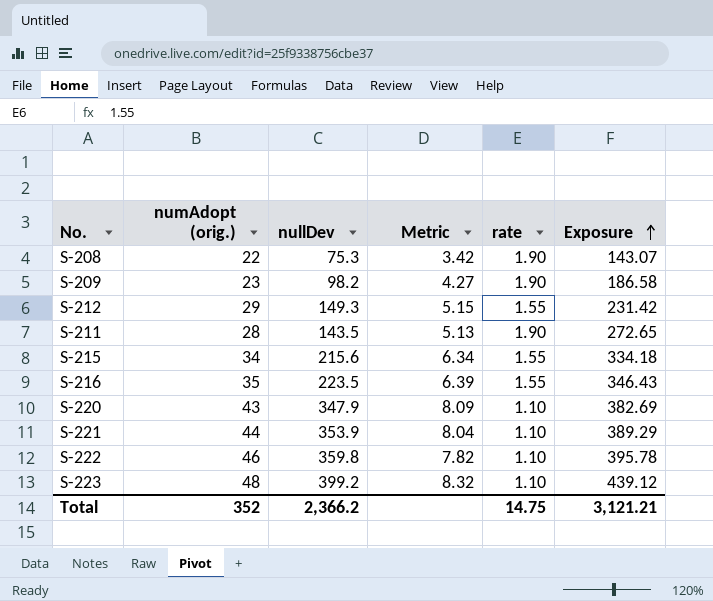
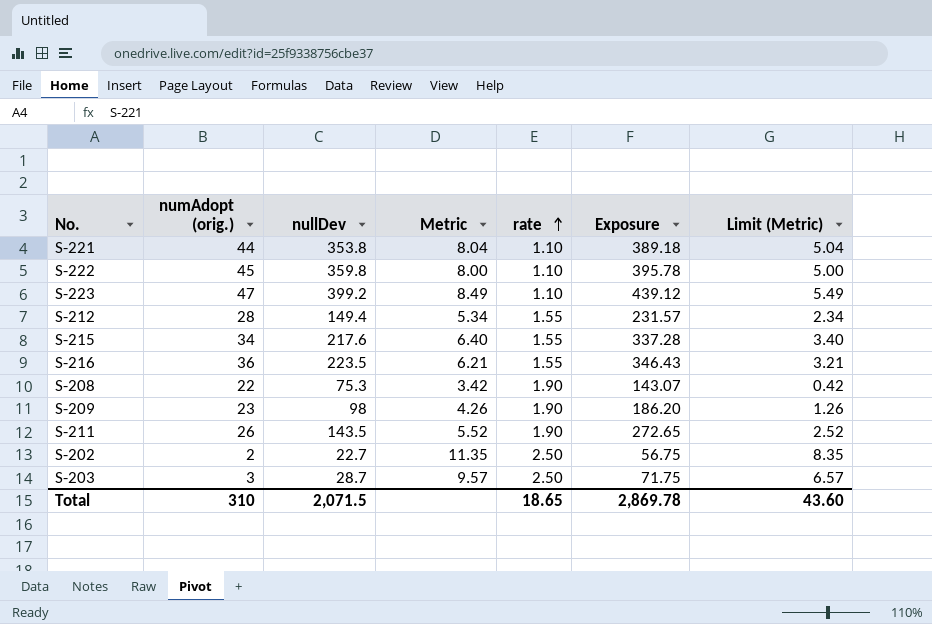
row order: Exposure ascending -> rate ascending
column Limit (Metric) | formula: none -> [Metric] - 3
row S-220: 43 | 347.9 | 8.09 | 1.10 | 382.69 -> none
S-221 | nullDev: 353.9 -> 353.8
S-221 | Exposure: 389.29 -> 389.18
S-222 | numAdopt (orig.): 46 -> 45
S-222 | Metric: 7.82 -> 8.00
S-223 | numAdopt (orig.): 48 -> 47
S-223 | Metric: 8.32 -> 8.49
S-212 | numAdopt (orig.): 29 -> 28
S-212 | nullDev: 149.3 -> 149.4
S-212 | Metric: 5.15 -> 5.34
S-212 | Exposure: 231.42 -> 231.57
S-215 | nullDev: 215.6 -> 217.6
S-215 | Metric: 6.34 -> 6.40
S-215 | Exposure: 334.18 -> 337.28
S-216 | numAdopt (orig.): 35 -> 36
S-216 | Metric: 6.39 -> 6.21
S-209 | nullDev: 98.2 -> 98
S-209 | Metric: 4.27 -> 4.26
S-209 | Exposure: 186.58 -> 186.20
S-211 | numAdopt (orig.): 28 -> 26
S-211 | Metric: 5.13 -> 5.52
row S-202: none -> 2 | 22.7 | 11.35 | 2.50 | 56.75 | 8.35
row S-203: none -> 3 | 28.7 | 9.57 | 2.50 | 71.75 | 6.57
Total | numAdopt (orig.): 352 -> 310
Total | nullDev: 2,366.2 -> 2,071.5
Total | rate: 14.75 -> 18.65
Total | Exposure: 3,121.21 -> 2,869.78

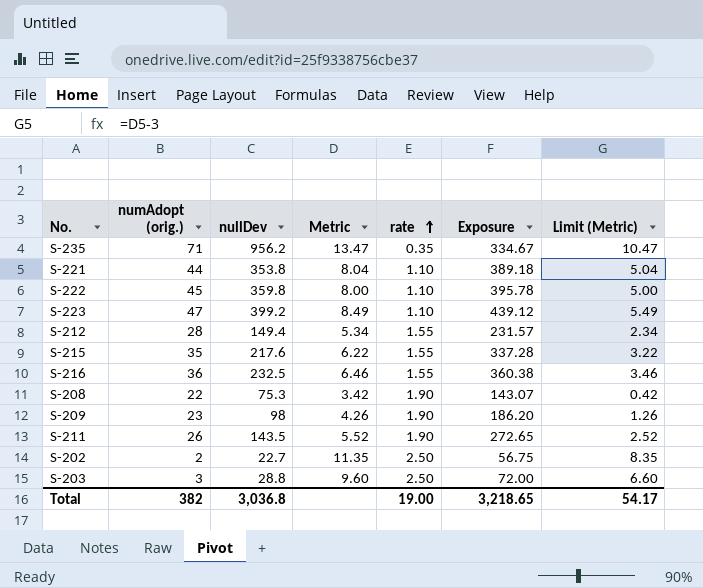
row S-235: none -> 71 | 956.2 | 13.47 | 0.35 | 334.67 | 10.47
S-215 | numAdopt (orig.): 34 -> 35
S-215 | Metric: 6.40 -> 6.22
S-215 | Limit (Metric): 3.40 -> 3.22
S-216 | nullDev: 223.5 -> 232.5
S-216 | Metric: 6.21 -> 6.46
S-216 | Exposure: 346.43 -> 360.38
S-216 | Limit (Metric): 3.21 -> 3.46
S-203 | nullDev: 28.7 -> 28.8
S-203 | Metric: 9.57 -> 9.60
S-203 | Exposure: 71.75 -> 72.00
S-203 | Limit (Metric): 6.57 -> 6.60
Total | numAdopt (orig.): 310 -> 382
Total | nullDev: 2,071.5 -> 3,036.8
Total | rate: 18.65 -> 19.00
Total | Exposure: 2,869.78 -> 3,218.65
Total | Limit (Metric): 43.60 -> 54.17

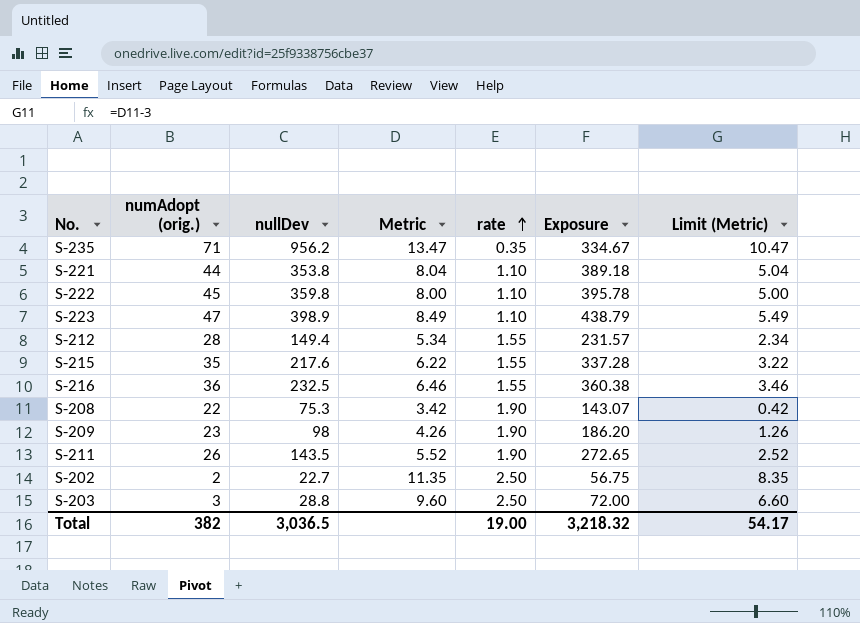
S-223 | nullDev: 399.2 -> 398.9
S-223 | Exposure: 439.12 -> 438.79
Total | nullDev: 3,036.8 -> 3,036.5
Total | Exposure: 3,218.65 -> 3,218.32

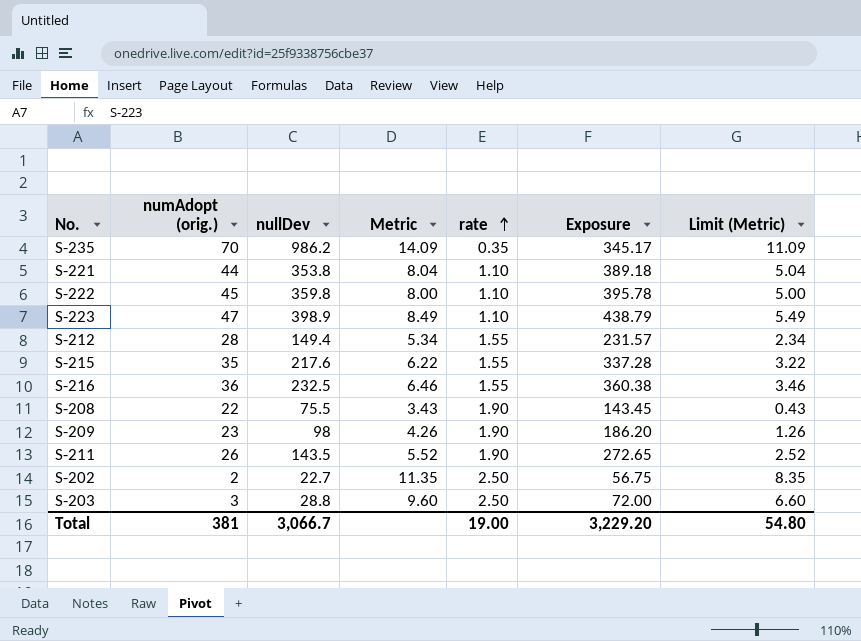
S-235 | numAdopt (orig.): 71 -> 70
S-235 | nullDev: 956.2 -> 986.2
S-235 | Metric: 13.47 -> 14.09
S-235 | Exposure: 334.67 -> 345.17
S-235 | Limit (Metric): 10.47 -> 11.09
S-208 | nullDev: 75.3 -> 75.5
S-208 | Metric: 3.42 -> 3.43
S-208 | Exposure: 143.07 -> 143.45
S-208 | Limit (Metric): 0.42 -> 0.43
Total | numAdopt (orig.): 382 -> 381
Total | nullDev: 3,036.5 -> 3,066.7
Total | Exposure: 3,218.32 -> 3,229.20
Total | Limit (Metric): 54.17 -> 54.80

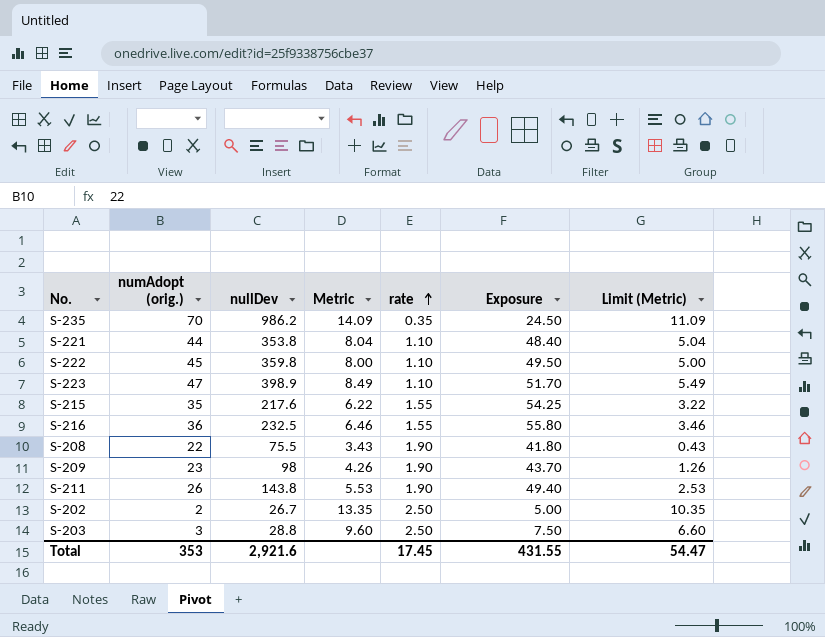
column Exposure | formula: [nullDev] * [rate] -> [numAdopt (orig.)] * [rate]
row S-212: 28 | 149.4 | 5.34 | 1.55 | 231.57 | 2.34 -> none
S-211 | nullDev: 143.5 -> 143.8
S-211 | Metric: 5.52 -> 5.53
S-211 | Limit (Metric): 2.52 -> 2.53
S-202 | nullDev: 22.7 -> 26.7
S-202 | Metric: 11.35 -> 13.35
S-202 | Limit (Metric): 8.35 -> 10.35
Total | numAdopt (orig.): 381 -> 353
Total | nullDev: 3,066.7 -> 2,921.6
Total | rate: 19.00 -> 17.45
Total | Exposure: 3,229.20 -> 431.55
Total | Limit (Metric): 54.80 -> 54.47

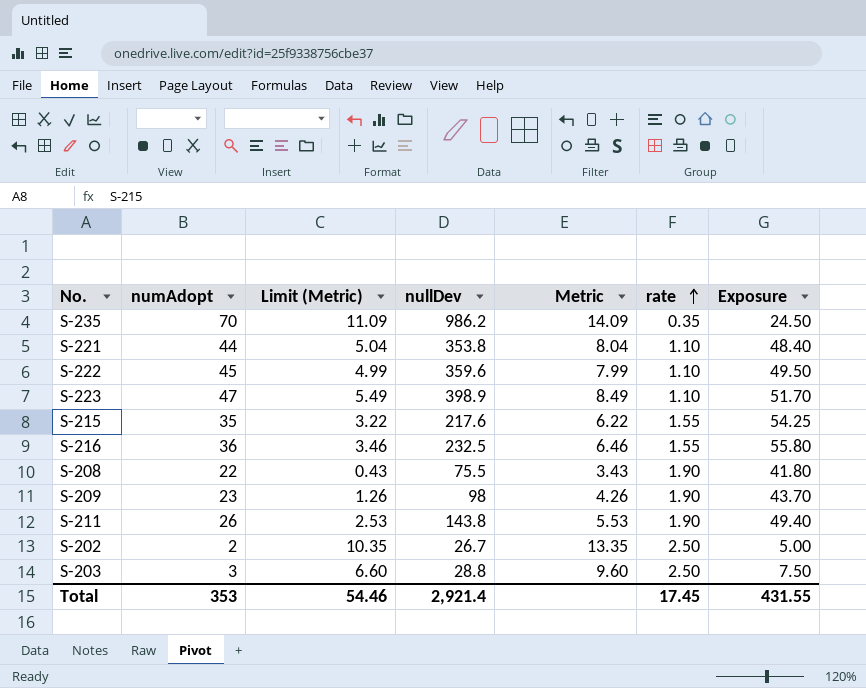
column name: numAdopt (orig.) -> numAdopt
column Limit (Metric) | position: 7 -> 3
S-222 | Limit (Metric): 5.00 -> 4.99
S-222 | nullDev: 359.8 -> 359.6
S-222 | Metric: 8.00 -> 7.99
Total | Limit (Metric): 54.47 -> 54.46
Total | nullDev: 2,921.6 -> 2,921.4

